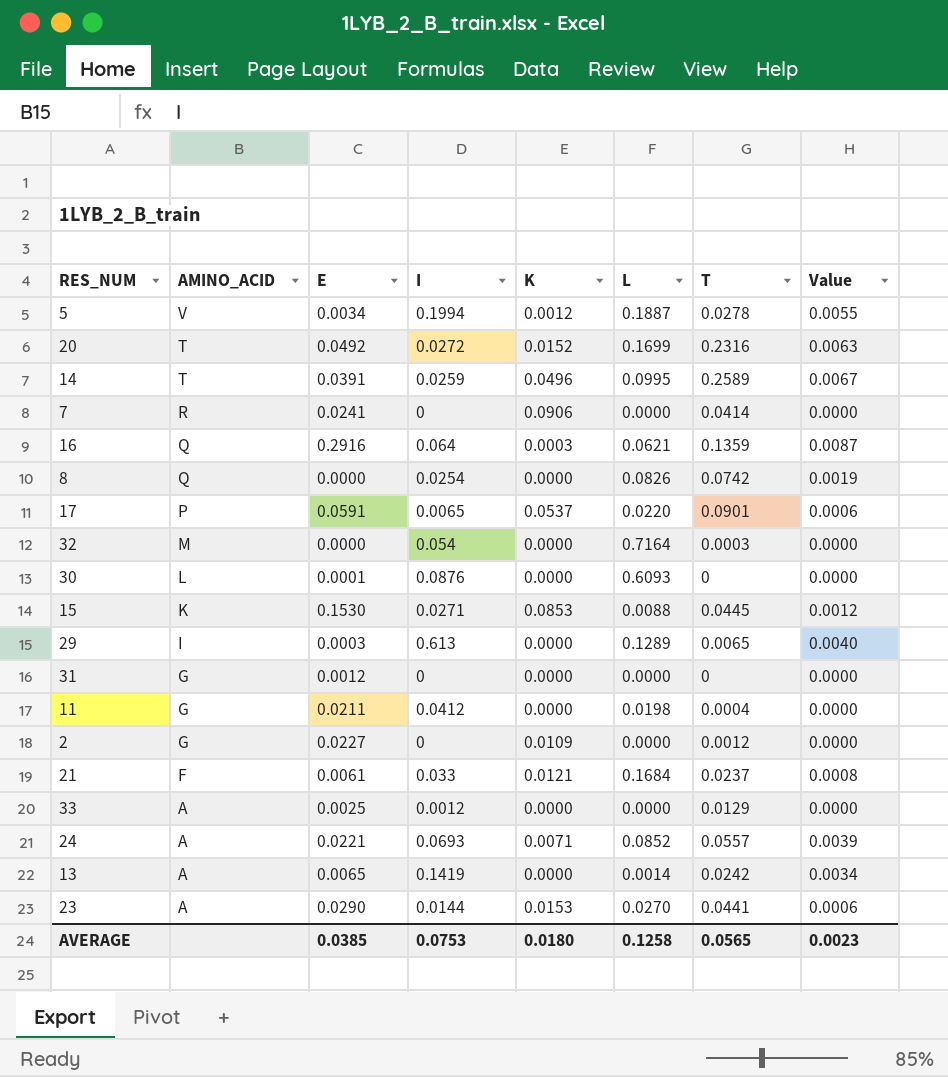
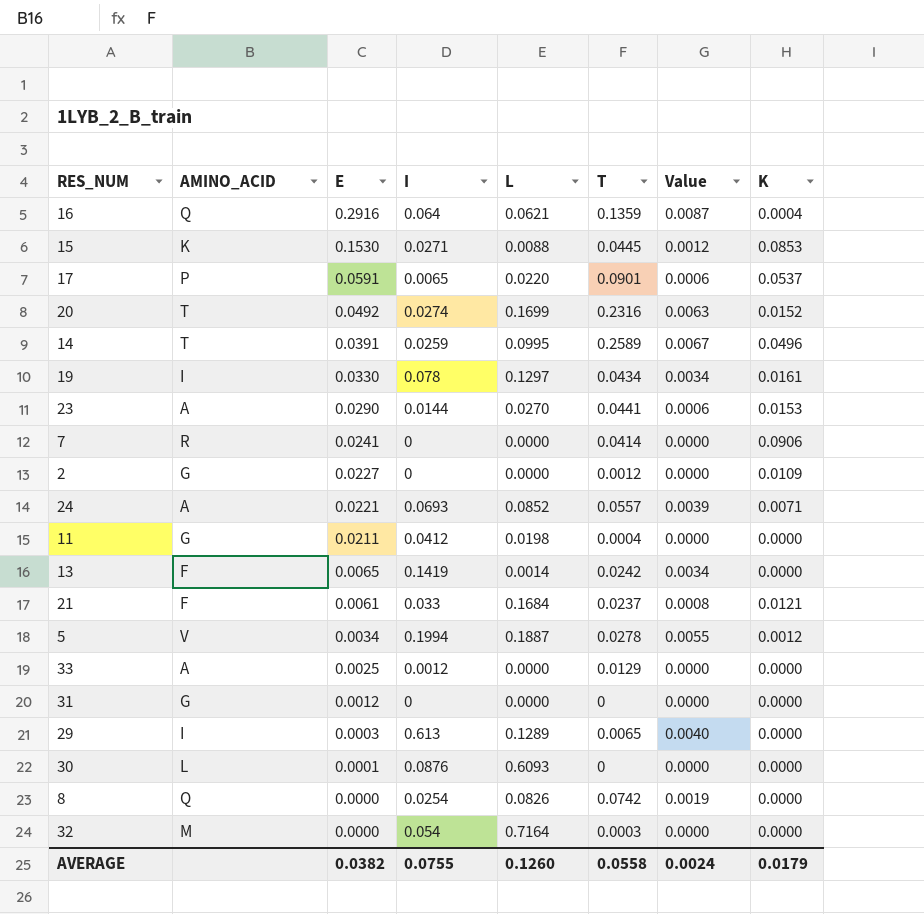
row order: AMINO_ACID descending -> E descending
column K | position: 5 -> 8
16 | K: 0.0003 -> 0.0004
20 | I: 0.0272 -> 0.0274
row 19: none -> I | 0.0330 | 0.078 | 0.1297 | 0.0434 | 0.0034 | 0.0161
13 | AMINO_ACID: A -> F
AVERAGE | E: 0.0385 -> 0.0382
AVERAGE | I: 0.0753 -> 0.0755
AVERAGE | L: 0.1258 -> 0.1260
AVERAGE | T: 0.0565 -> 0.0558
AVERAGE | Value: 0.0023 -> 0.0024
AVERAGE | K: 0.0180 -> 0.0179

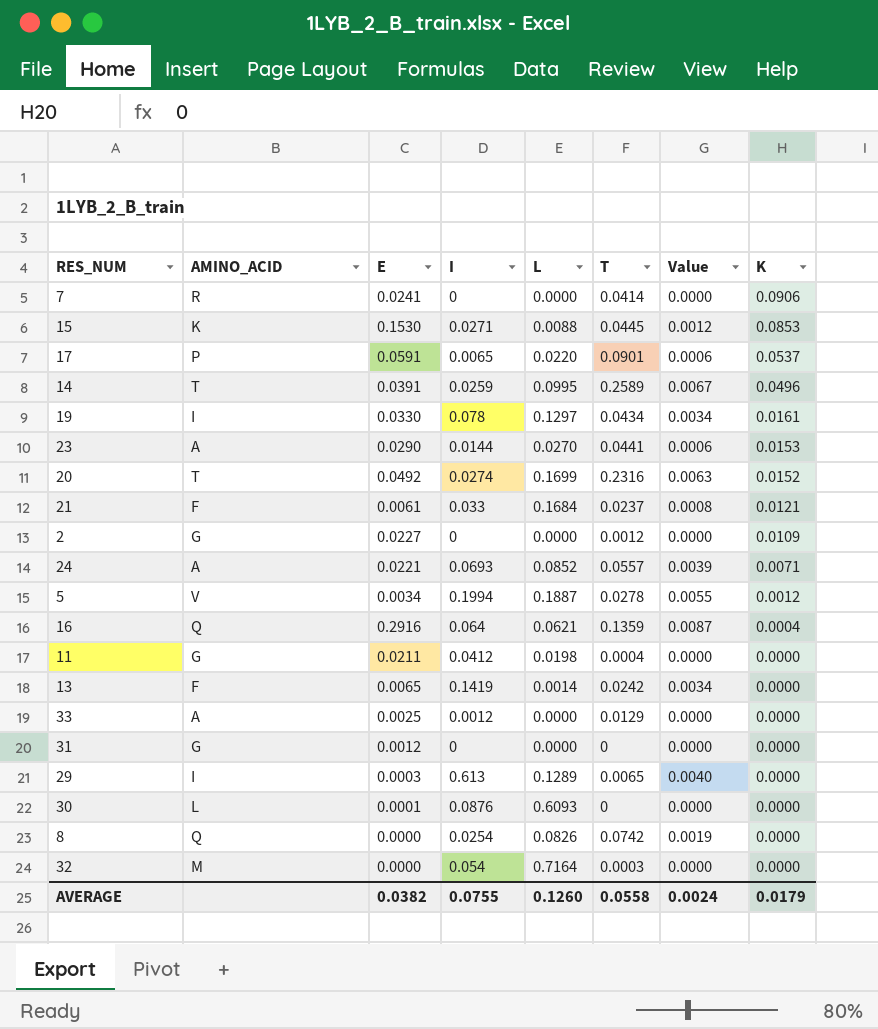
row order: E descending -> K descending

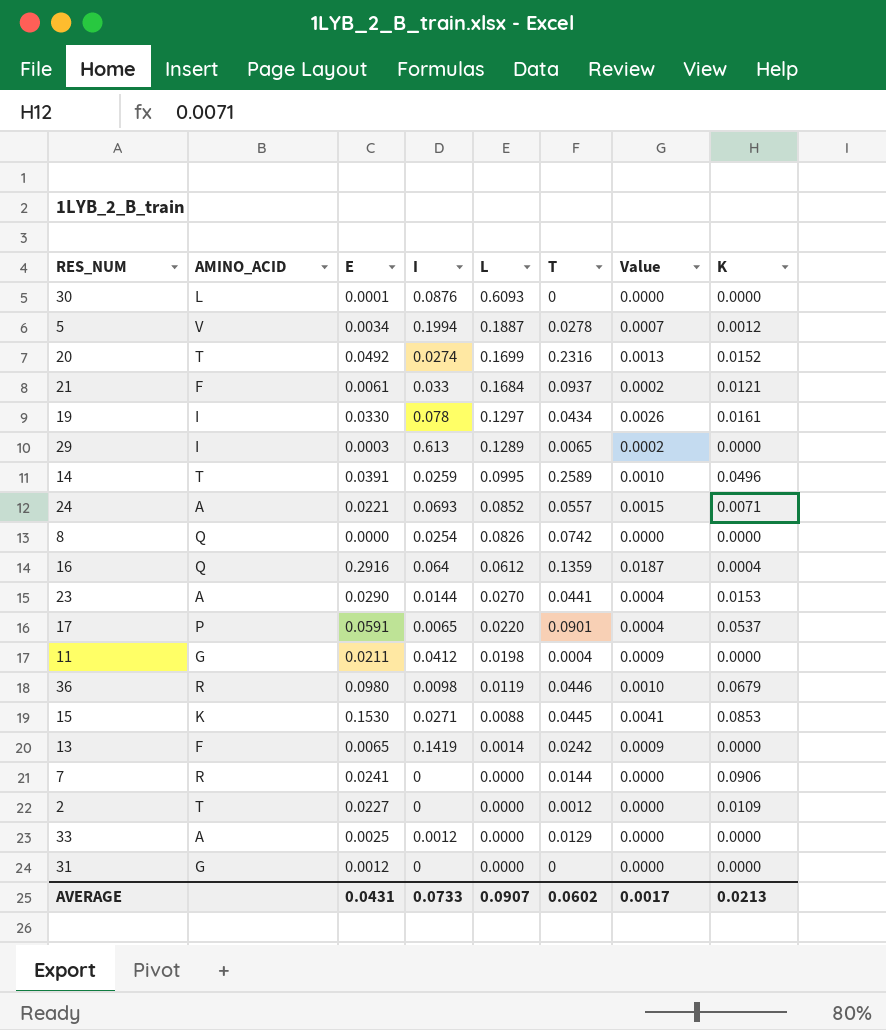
row order: K descending -> L descending
column Value | formula: [I] * [T] -> [E] * [I]
row 32: M | 0.0000 | 0.054 | 0.7164 | 0.0003 | 0.0000 | 0.0000 -> none
21 | T: 0.0237 -> 0.0937
16 | L: 0.0621 -> 0.0612
row 36: none -> R | 0.0980 | 0.0098 | 0.0119 | 0.0446 | 0.0010 | 0.0679
7 | T: 0.0414 -> 0.0144
2 | AMINO_ACID: G -> T
AVERAGE | E: 0.0382 -> 0.0431
AVERAGE | I: 0.0755 -> 0.0733
AVERAGE | L: 0.1260 -> 0.0907
AVERAGE | T: 0.0558 -> 0.0602
AVERAGE | Value: 0.0024 -> 0.0017
AVERAGE | K: 0.0179 -> 0.0213

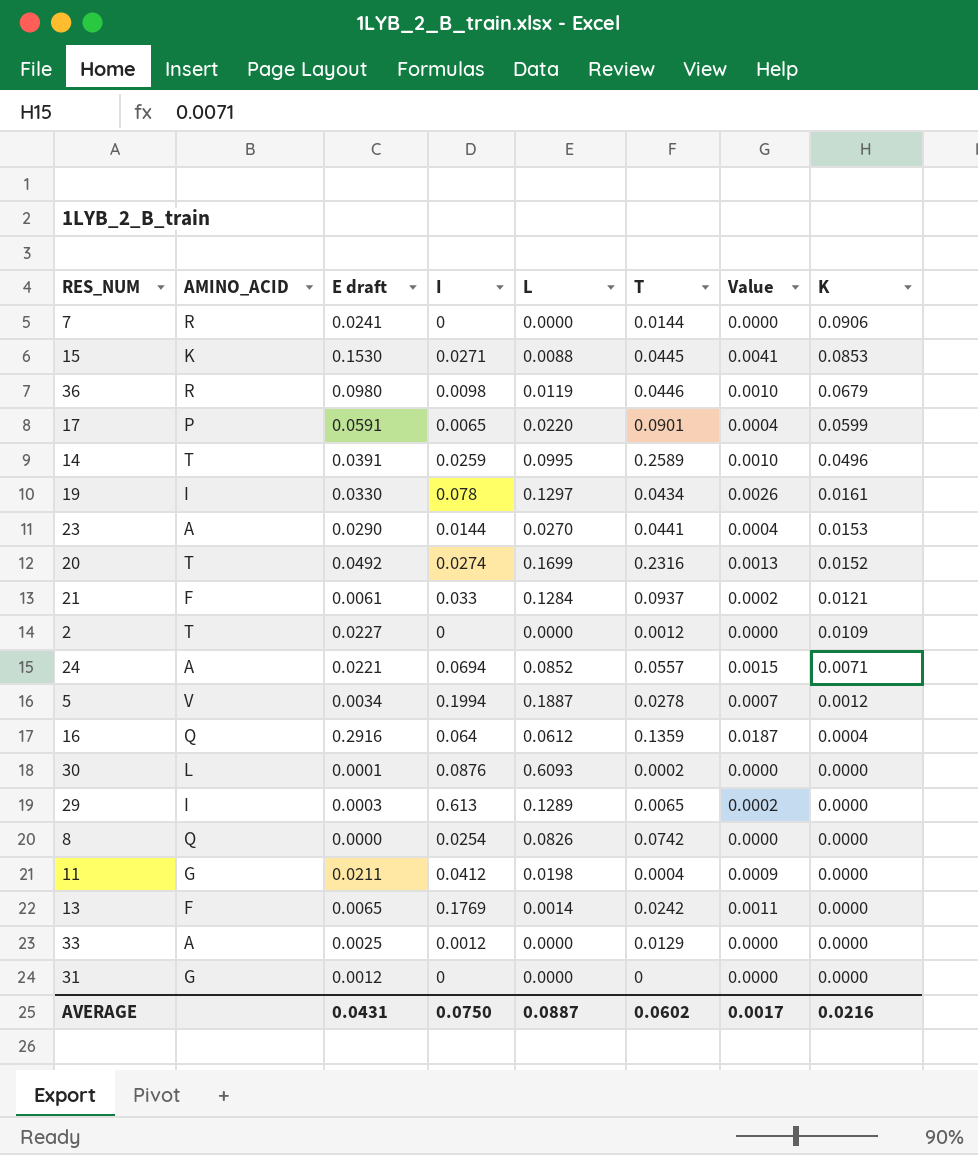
row order: L descending -> K descending
column name: E -> E draft
17 | K: 0.0537 -> 0.0599
21 | L: 0.1684 -> 0.1284
24 | I: 0.0693 -> 0.0694
30 | T: 0 -> 0.0002
13 | I: 0.1419 -> 0.1769
13 | Value: 0.0009 -> 0.0011
AVERAGE | I: 0.0733 -> 0.0750
AVERAGE | L: 0.0907 -> 0.0887
AVERAGE | K: 0.0213 -> 0.0216

